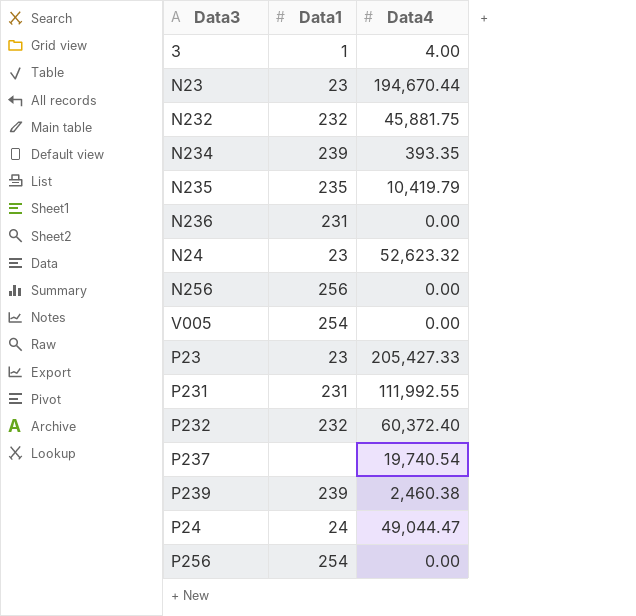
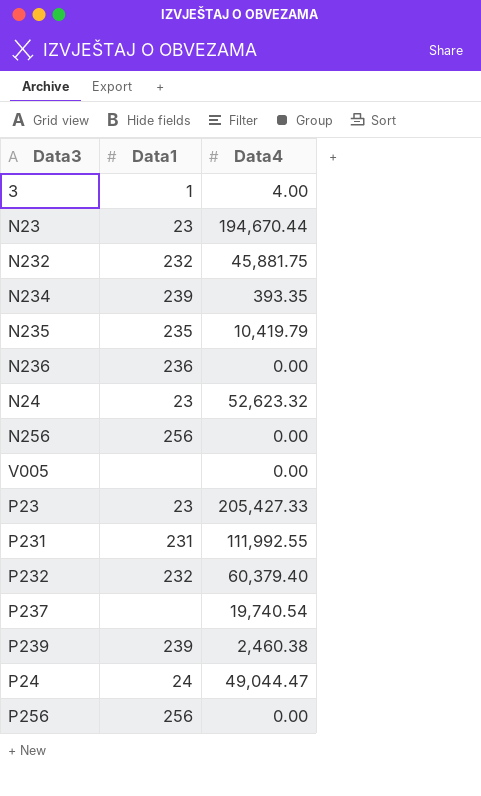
N236 | Data1: 231 -> 236
V005 | Data1: 254 -> none
P232 | Data4: 60,372.40 -> 60,379.40
P256 | Data1: 254 -> 256

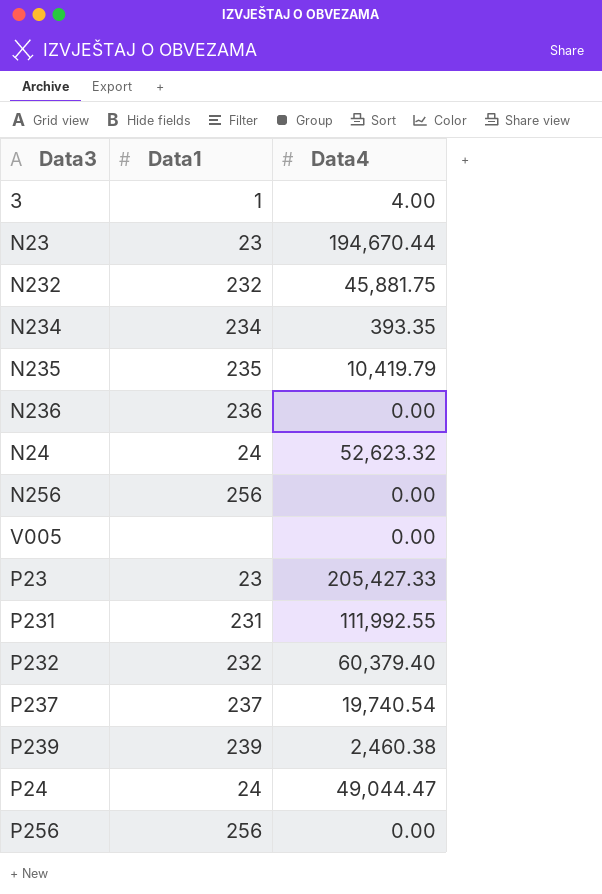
N234 | Data1: 239 -> 234
N24 | Data1: 23 -> 24
P237 | Data1: none -> 237

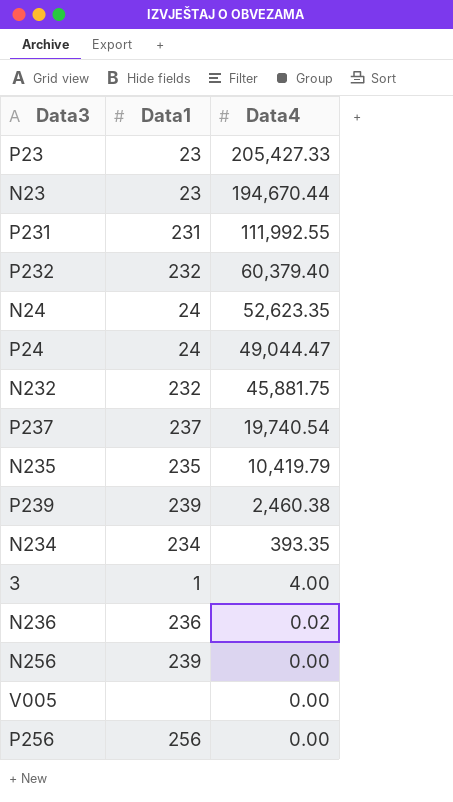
row order: none -> Data4 descending
N24 | Data4: 52,623.32 -> 52,623.35
N236 | Data4: 0.00 -> 0.02
N256 | Data1: 256 -> 239

